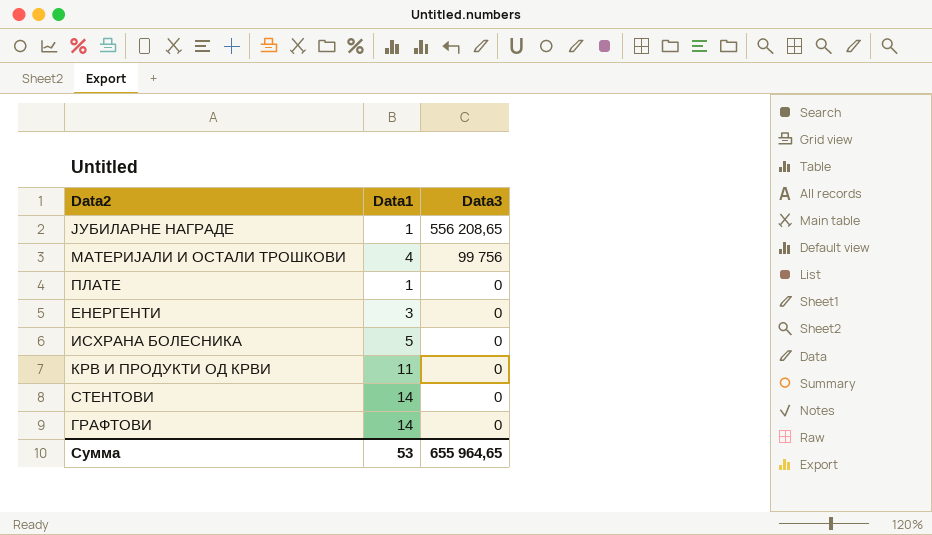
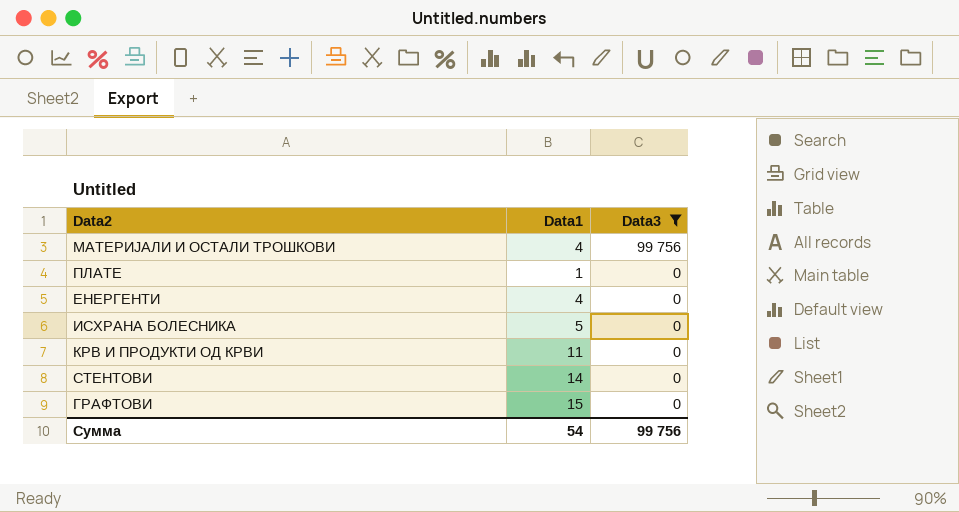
filter: none -> Data3 != 556 208,65
ЕНЕРГЕНТИ | Data1: 3 -> 4
ГРАФТОВИ | Data1: 14 -> 15
Сумма | Data1: 53 -> 54
Сумма | Data3: 655 964,65 -> 99 756

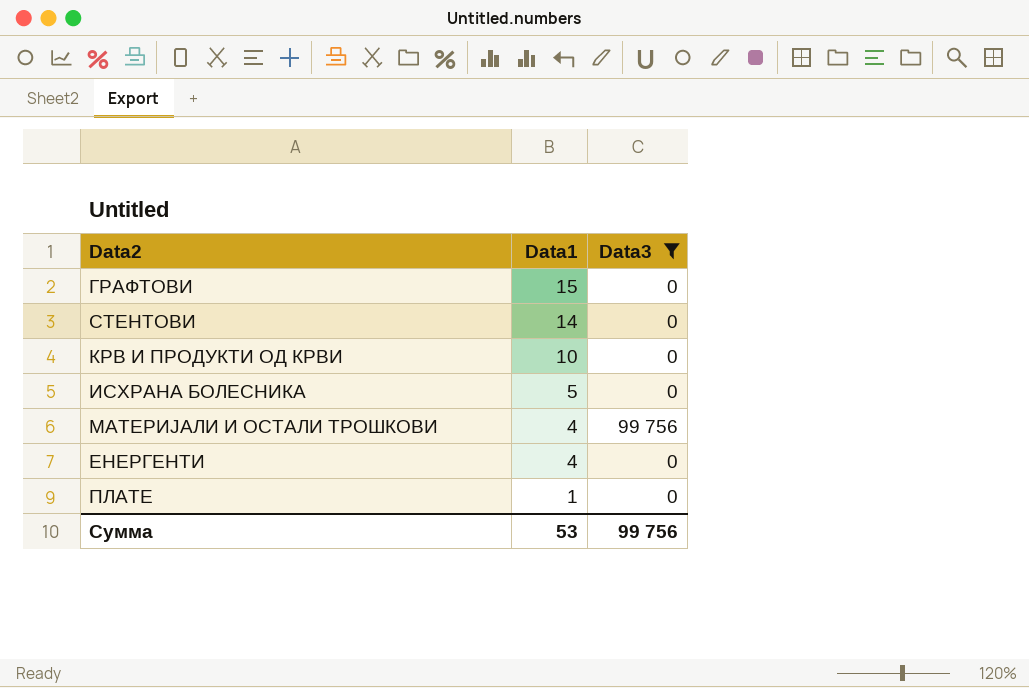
row order: Data3 descending -> Data1 descending
КРВ И ПРОДУКТИ ОД КРВИ | Data1: 11 -> 10
Сумма | Data1: 54 -> 53

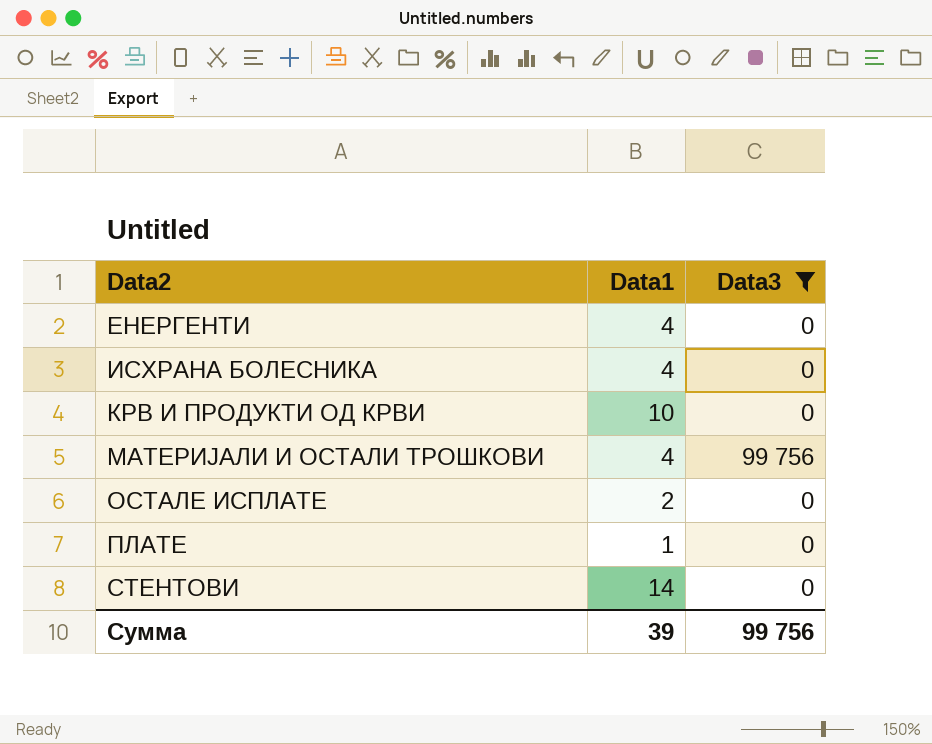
row order: Data1 descending -> Data2 ascending
row ГРАФТОВИ: 15 | 0 -> none
ИСХРАНА БОЛЕСНИКА | Data1: 5 -> 4
row ОСТАЛЕ ИСПЛАТЕ: none -> 2 | 0
Сумма | Data1: 53 -> 39

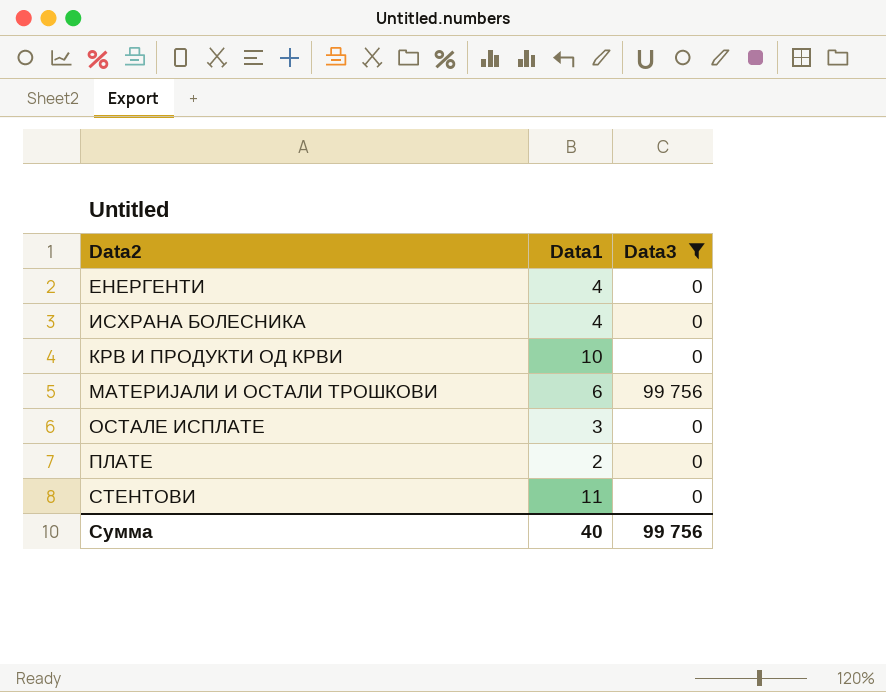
МАТЕРИЈАЛИ И ОСТАЛИ ТРОШКОВИ | Data1: 4 -> 6
ОСТАЛЕ ИСПЛАТЕ | Data1: 2 -> 3
ПЛАТЕ | Data1: 1 -> 2
СТЕНТОВИ | Data1: 14 -> 11
Сумма | Data1: 39 -> 40

